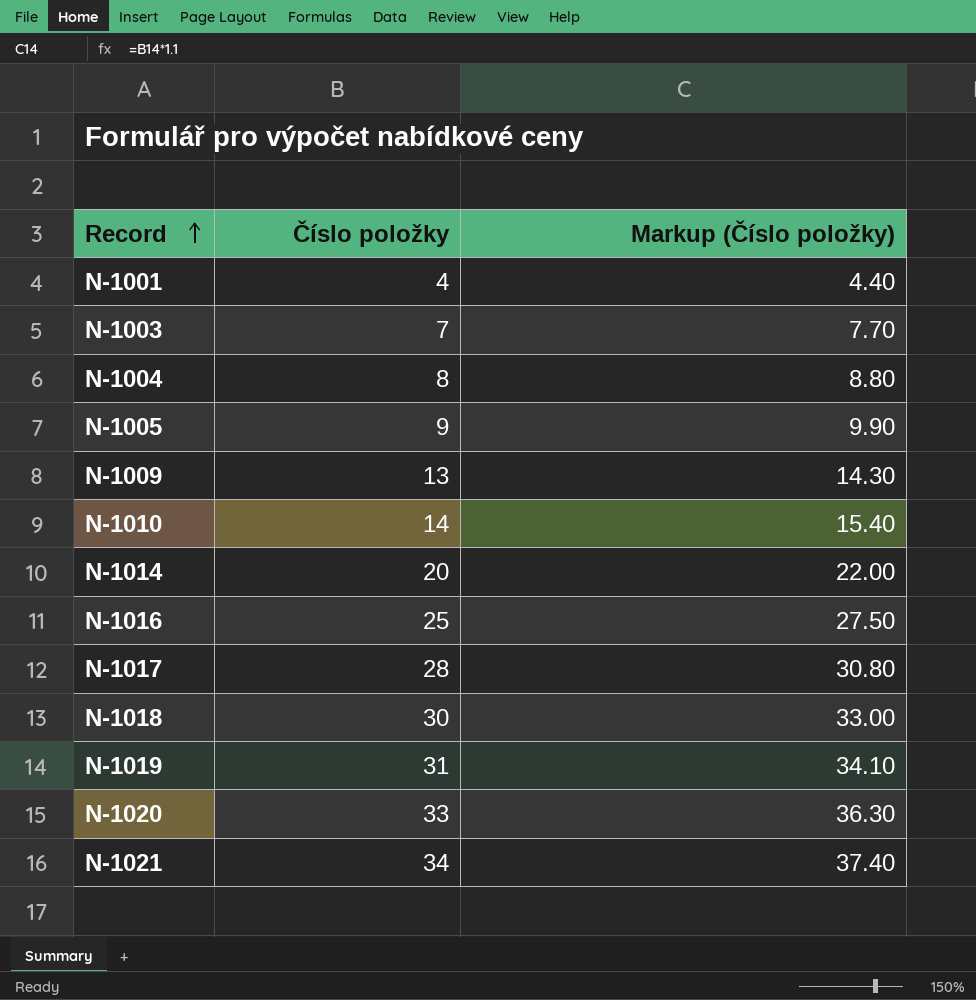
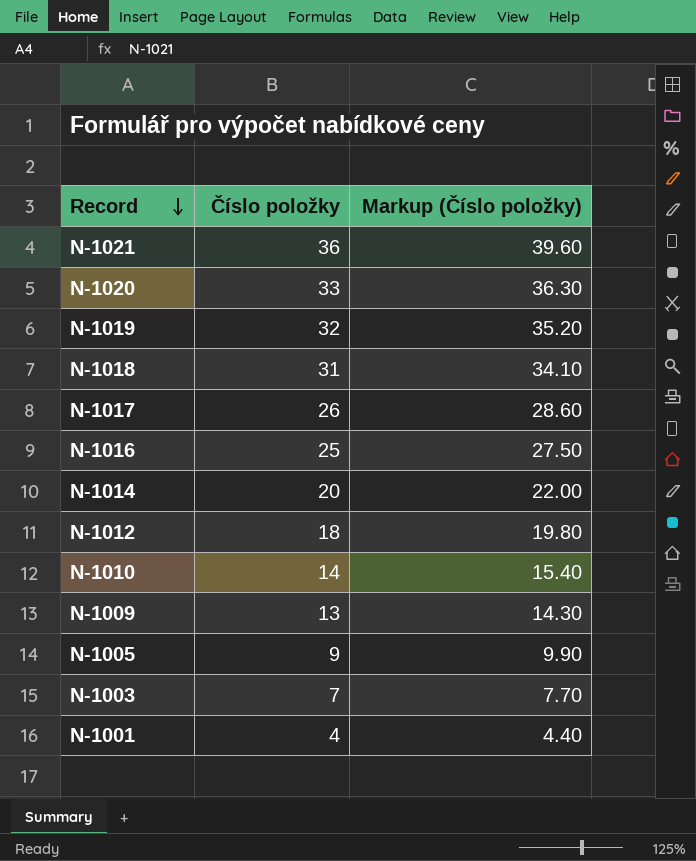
row order: Record ascending -> Record descending
row N-1004: 8 | 8.80 -> none
N-1021 | Číslo položky: 34 -> 36
N-1021 | Markup (Číslo položky): 37.40 -> 39.60
N-1019 | Číslo položky: 31 -> 32
N-1019 | Markup (Číslo položky): 34.10 -> 35.20
N-1018 | Číslo položky: 30 -> 31
N-1018 | Markup (Číslo položky): 33.00 -> 34.10
N-1017 | Číslo položky: 28 -> 26
N-1017 | Markup (Číslo položky): 30.80 -> 28.60
row N-1012: none -> 18 | 19.80

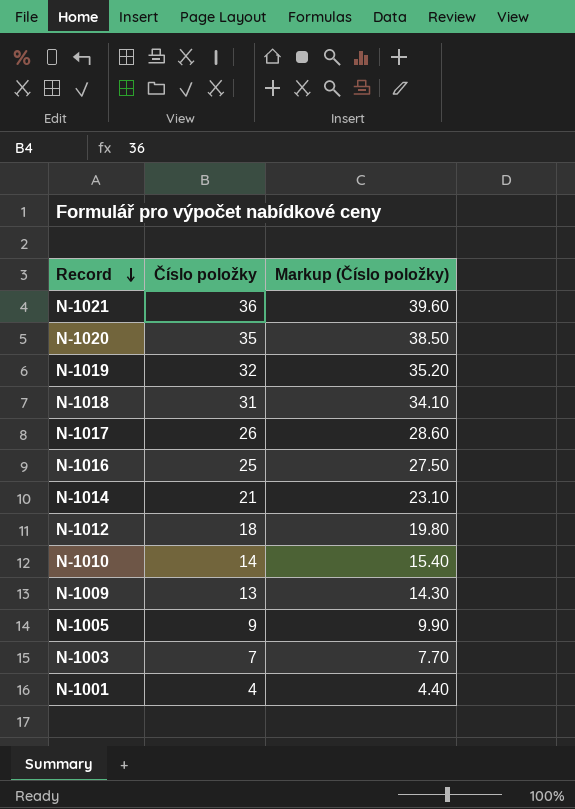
N-1020 | Číslo položky: 33 -> 35
N-1020 | Markup (Číslo položky): 36.30 -> 38.50
N-1014 | Číslo položky: 20 -> 21
N-1014 | Markup (Číslo položky): 22.00 -> 23.10

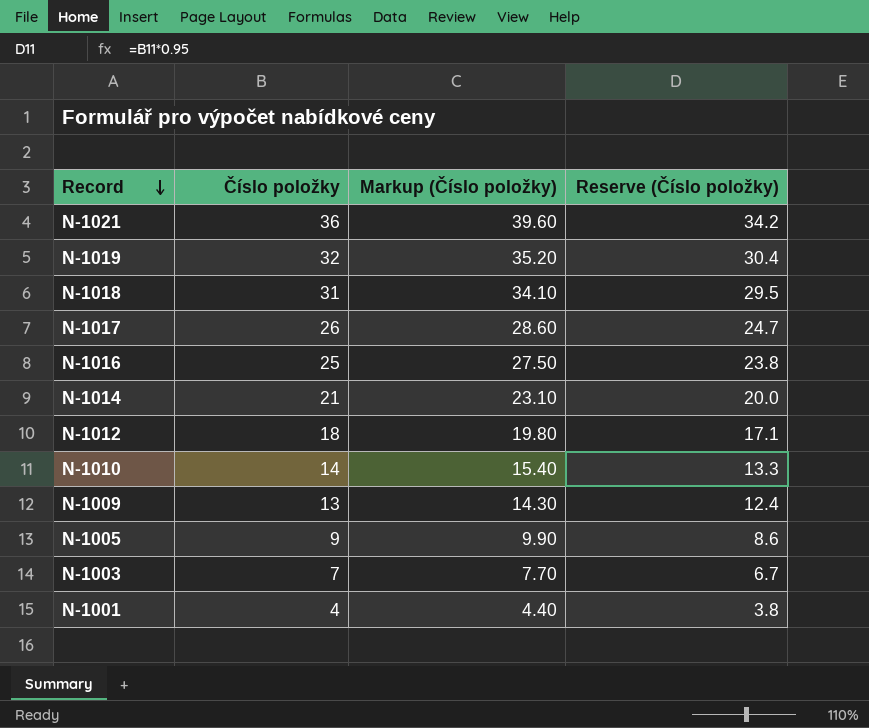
column Reserve (Číslo položky) | formula: none -> [Číslo položky] * 0.95
row N-1020: 35 | 38.50 -> none

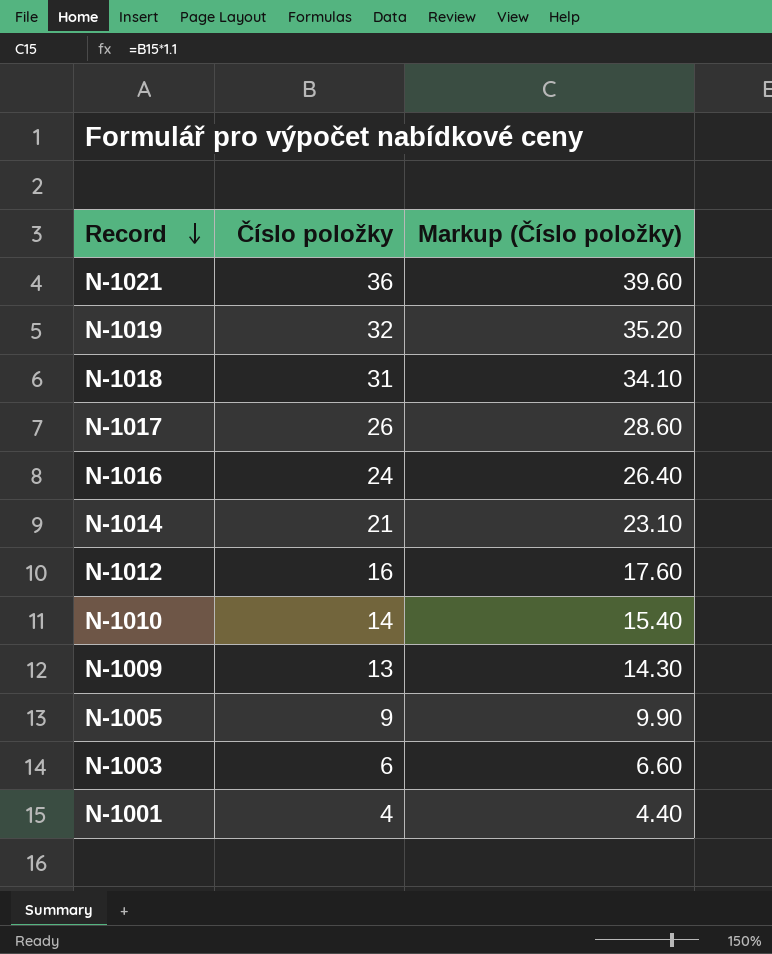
column Reserve (Číslo položky) | formula: [Číslo položky] * 0.95 -> none
N-1016 | Číslo položky: 25 -> 24
N-1016 | Markup (Číslo položky): 27.50 -> 26.40
N-1012 | Číslo položky: 18 -> 16
N-1012 | Markup (Číslo položky): 19.80 -> 17.60
N-1003 | Číslo položky: 7 -> 6
N-1003 | Markup (Číslo položky): 7.70 -> 6.60

